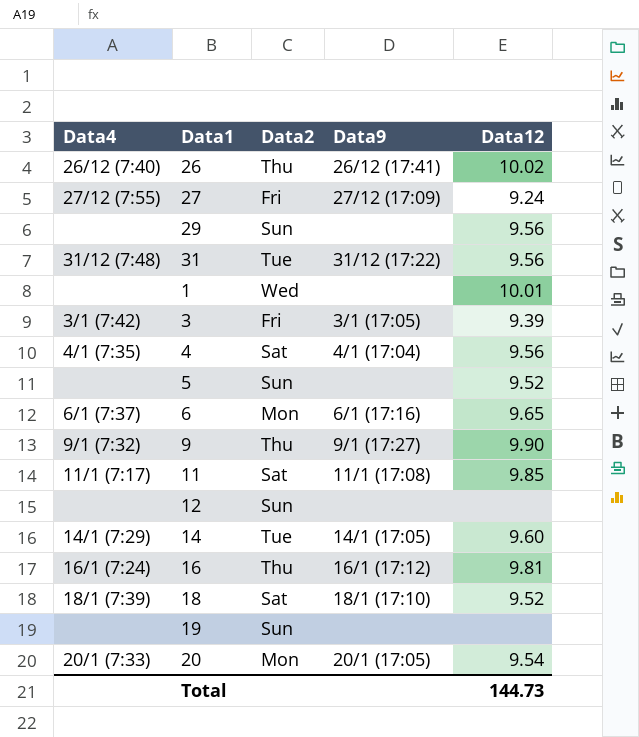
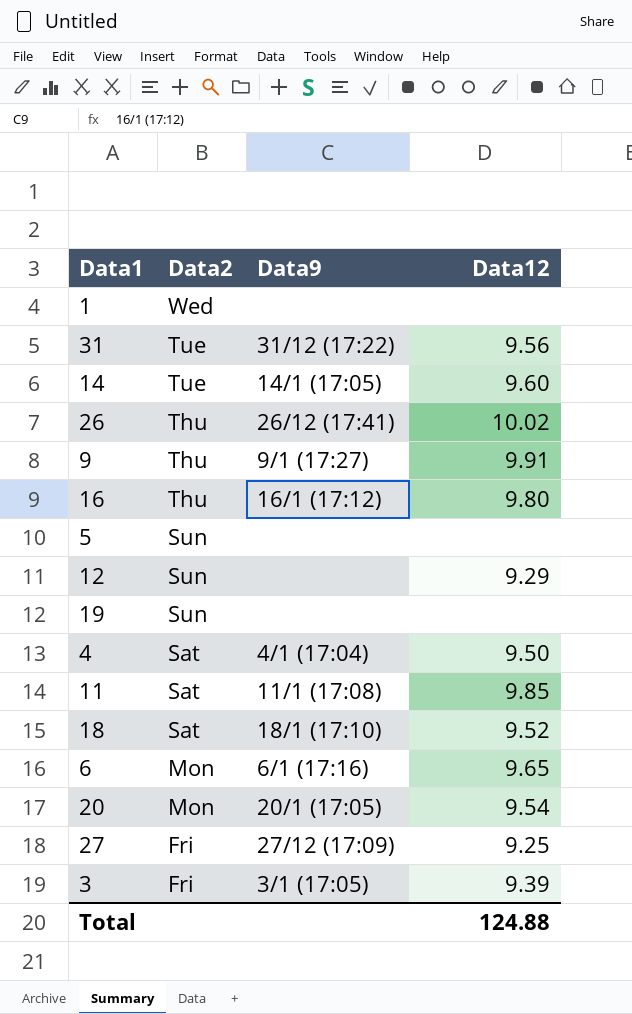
row order: none -> Data2 descending
column Data4 | position: 1 -> none
row 29: none | Sun | none | 9.56 -> none
1 | Data12: 10.01 -> none
9 | Data12: 9.90 -> 9.91
16 | Data12: 9.81 -> 9.80
5 | Data12: 9.52 -> none
12 | Data12: none -> 9.29
4 | Data12: 9.56 -> 9.50
27 | Data12: 9.24 -> 9.25
Total | Data12: 144.73 -> 124.88

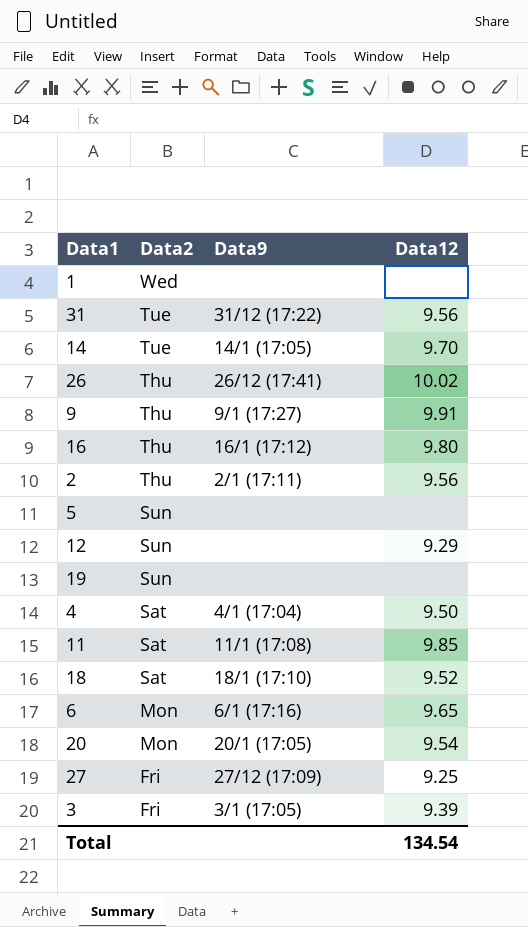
14 | Data12: 9.60 -> 9.70
row 2: none -> Thu | 2/1 (17:11) | 9.56
Total | Data12: 124.88 -> 134.54

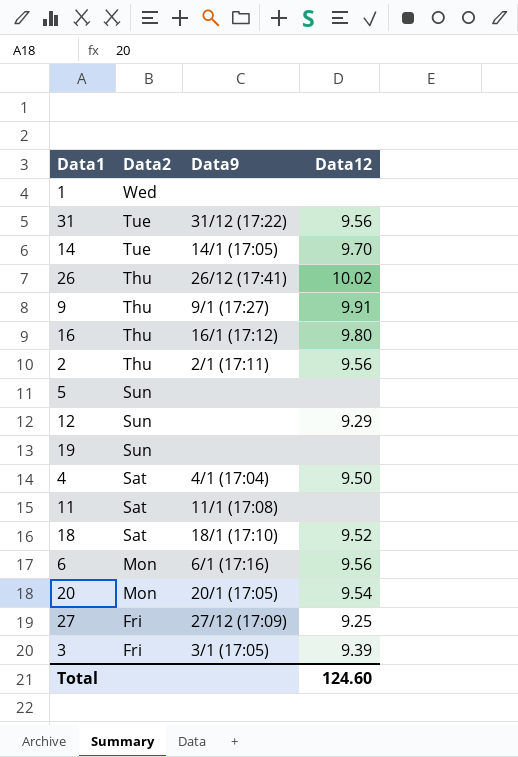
11 | Data12: 9.85 -> none
6 | Data12: 9.65 -> 9.56
Total | Data12: 134.54 -> 124.60

